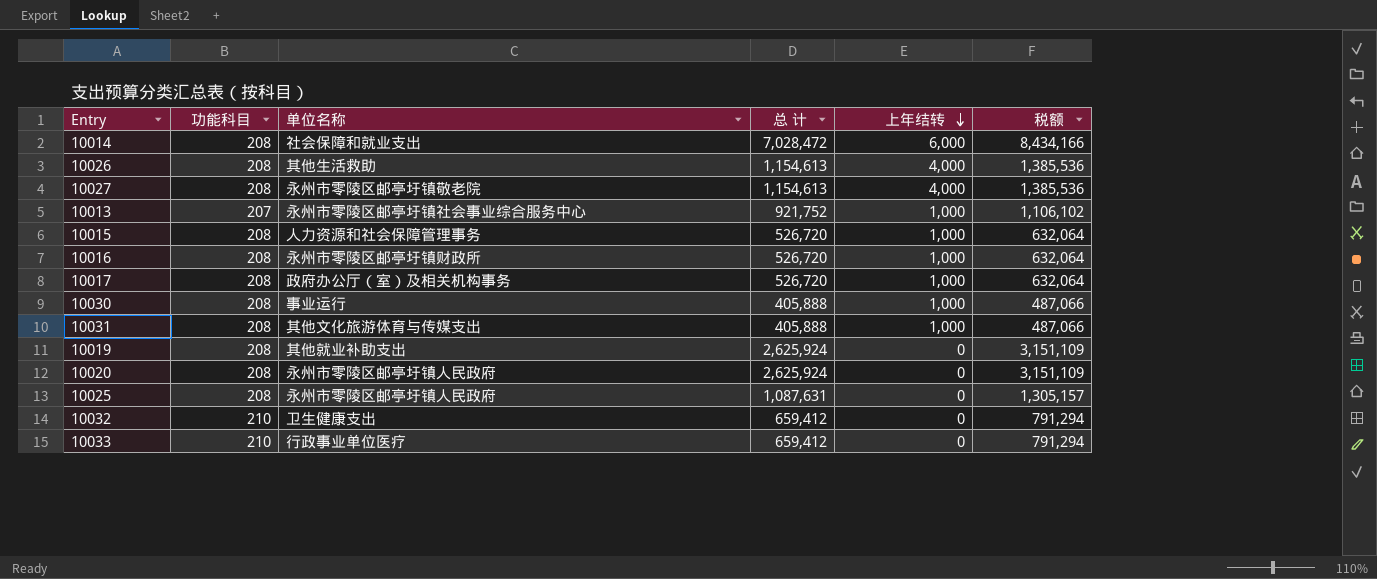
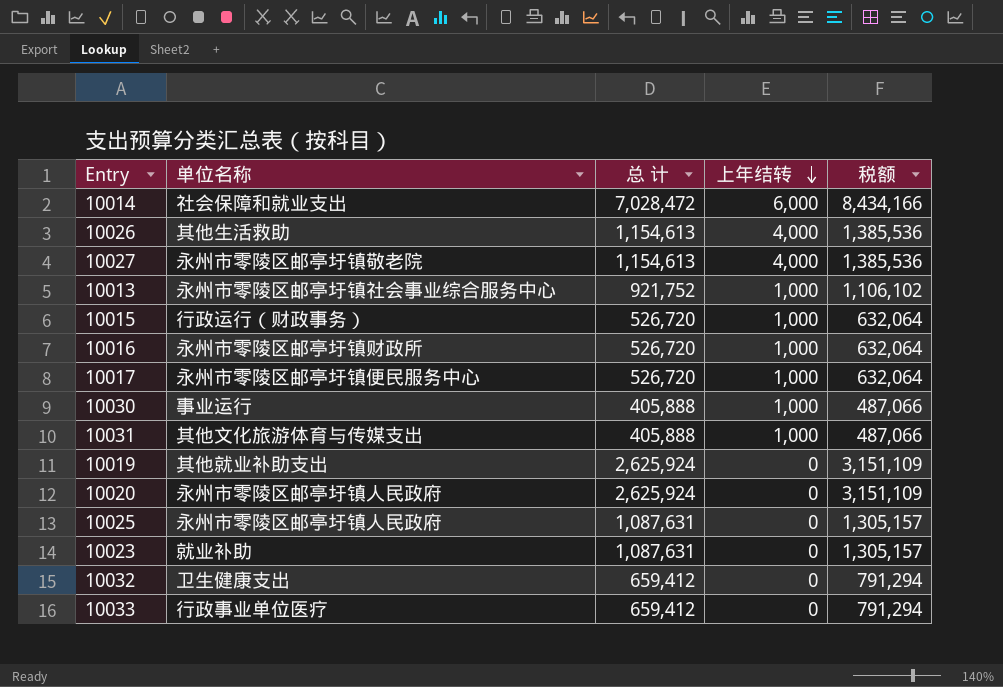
column 功能科目 | position: 2 -> none
10015 | 单位名称: 人力资源和社会保障管理事务 -> 行政运行（财政事务）
10017 | 单位名称: 政府办公厅（室）及相关机构事务 -> 永州市零陵区邮亭圩镇便民服务中心
row 10023: none -> 就业补助 | 1,087,631 | 0 | 1,305,157

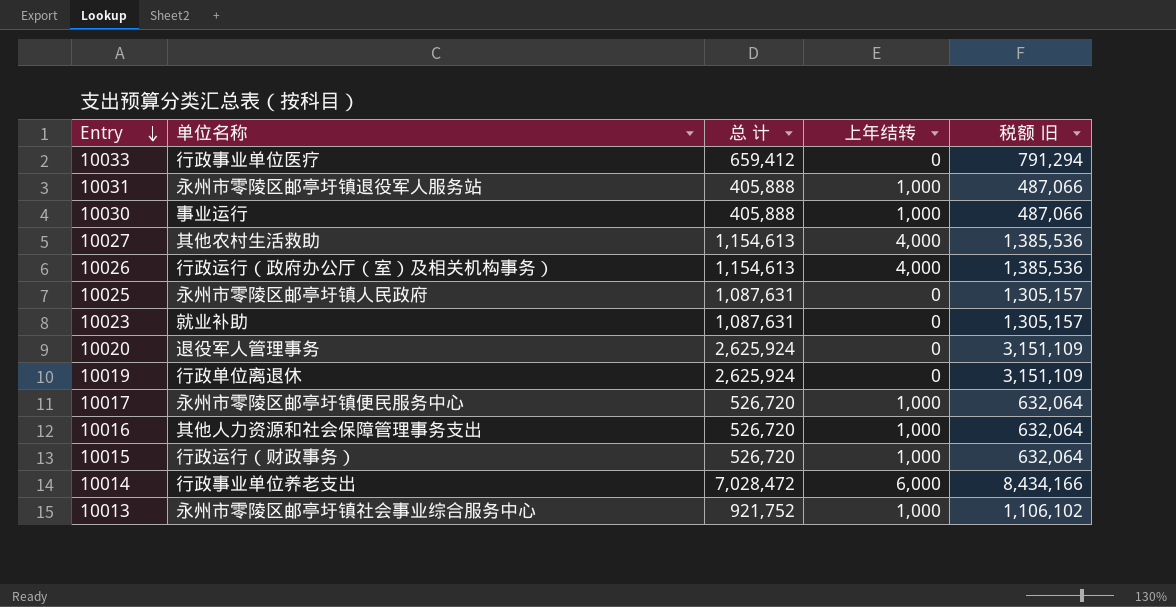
row order: 上年结转 descending -> Entry descending
column name: 税额 -> 税额 旧
row 10032: 卫生健康支出 | 659,412 | 0 | 791,294 -> none
10031 | 单位名称: 其他文化旅游体育与传媒支出 -> 永州市零陵区邮亭圩镇退役军人服务站
10027 | 单位名称: 永州市零陵区邮亭圩镇敬老院 -> 其他农村生活救助
10026 | 单位名称: 其他生活救助 -> 行政运行（政府办公厅（室）及相关机构事务）
10020 | 单位名称: 永州市零陵区邮亭圩镇人民政府 -> 退役军人管理事务
10019 | 单位名称: 其他就业补助支出 -> 行政单位离退休
10016 | 单位名称: 永州市零陵区邮亭圩镇财政所 -> 其他人力资源和社会保障管理事务支出
10014 | 单位名称: 社会保障和就业支出 -> 行政事业单位养老支出

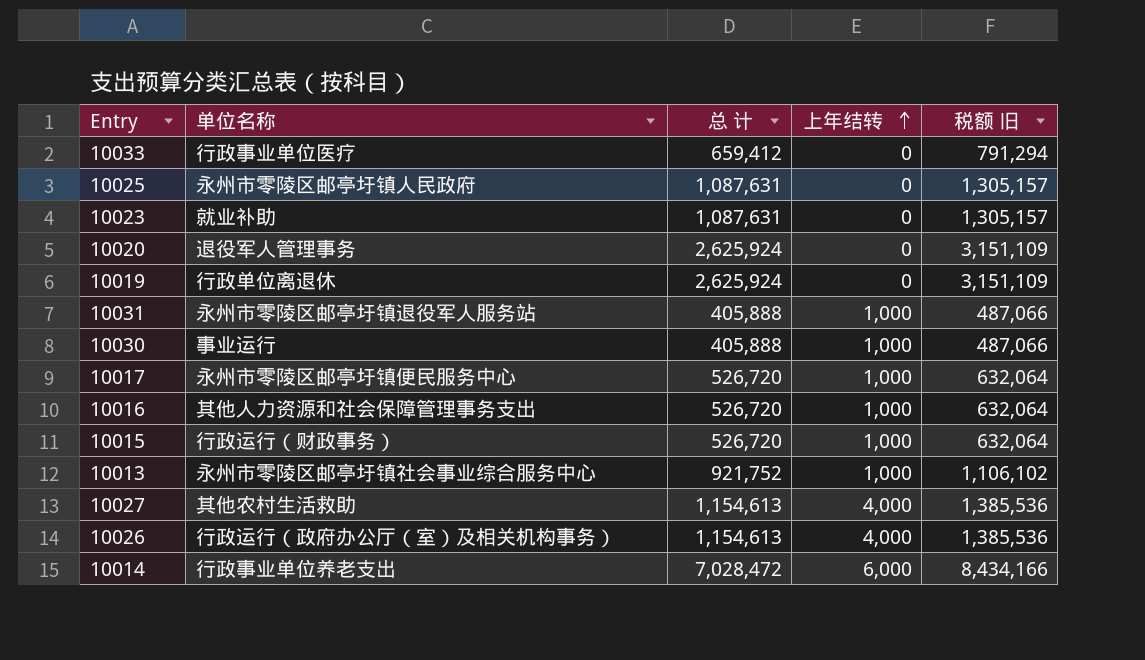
row order: Entry descending -> 上年结转 ascending

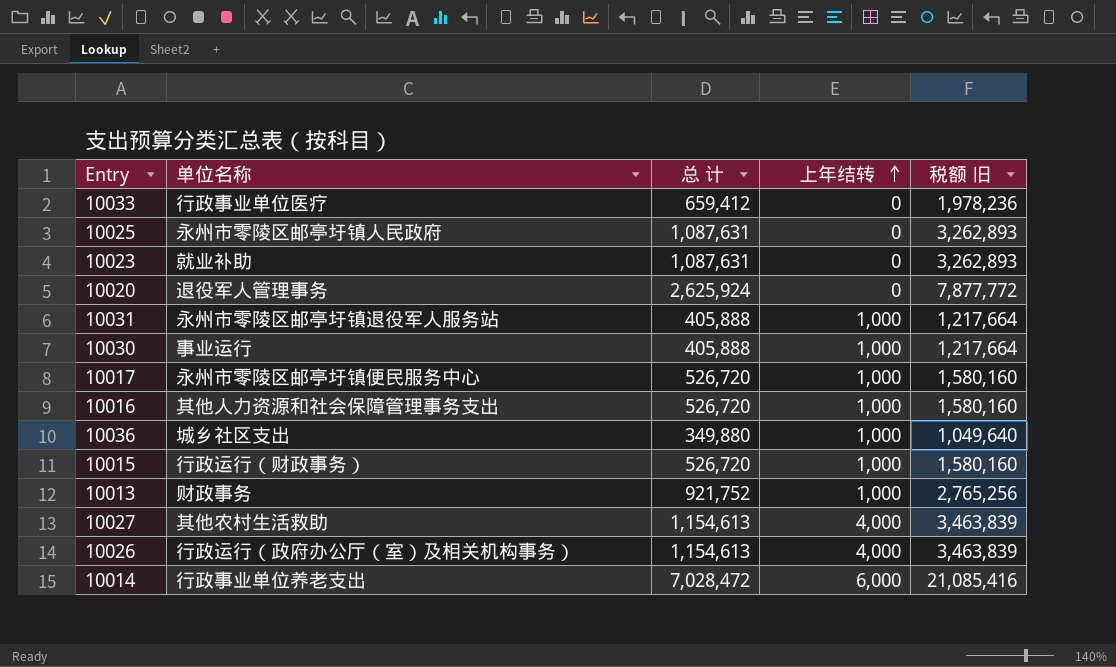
column 税额 旧 | formula: [总 计] * 1.2 -> [总 计] * 3
row 10019: 行政单位离退休 | 2,625,924 | 0 | 3,151,109 -> none
row 10036: none -> 城乡社区支出 | 349,880 | 1,000 | 1,049,640
10013 | 单位名称: 永州市零陵区邮亭圩镇社会事业综合服务中心 -> 财政事务

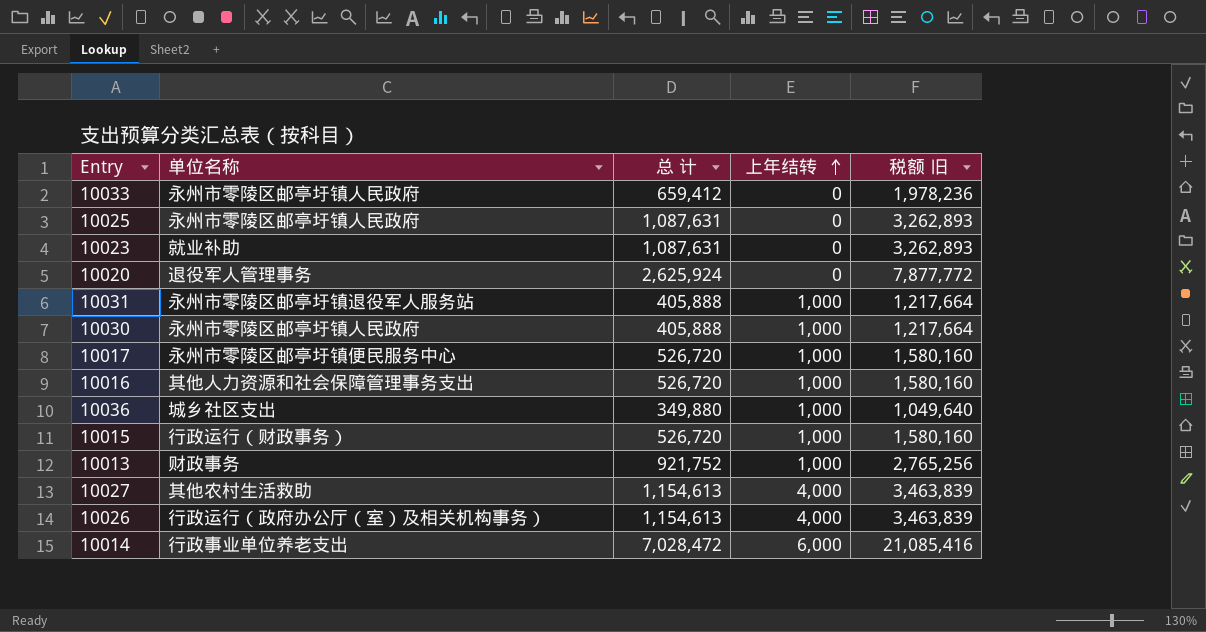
10033 | 单位名称: 行政事业单位医疗 -> 永州市零陵区邮亭圩镇人民政府
10030 | 单位名称: 事业运行 -> 永州市零陵区邮亭圩镇人民政府

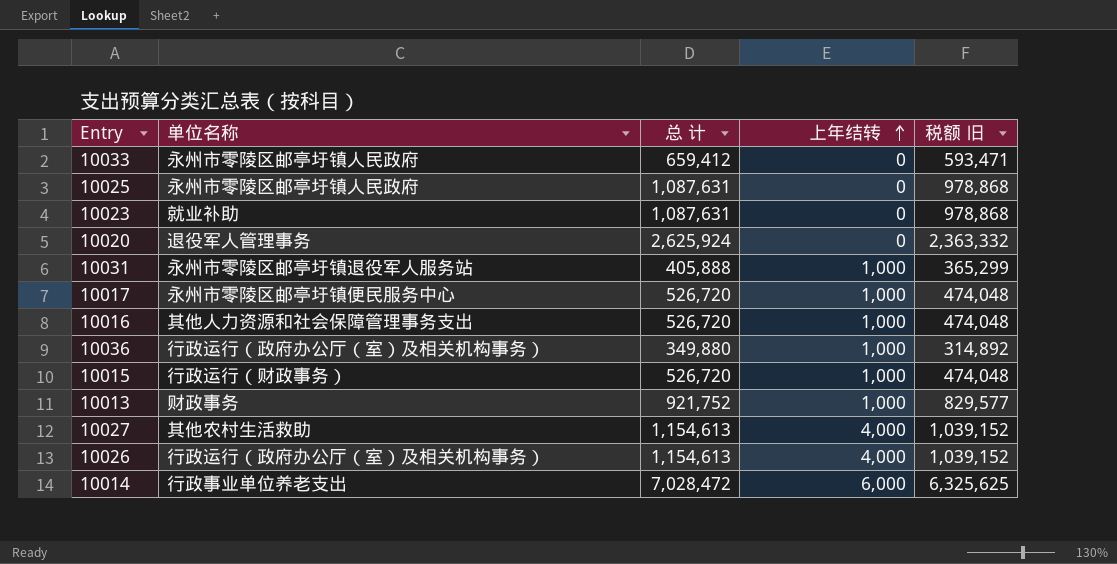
column 税额 旧 | formula: [总 计] * 3 -> [总 计] * 0.9
row 10030: 永州市零陵区邮亭圩镇人民政府 | 405,888 | 1,000 | 1,217,664 -> none
10036 | 单位名称: 城乡社区支出 -> 行政运行（政府办公厅（室）及相关机构事务）

